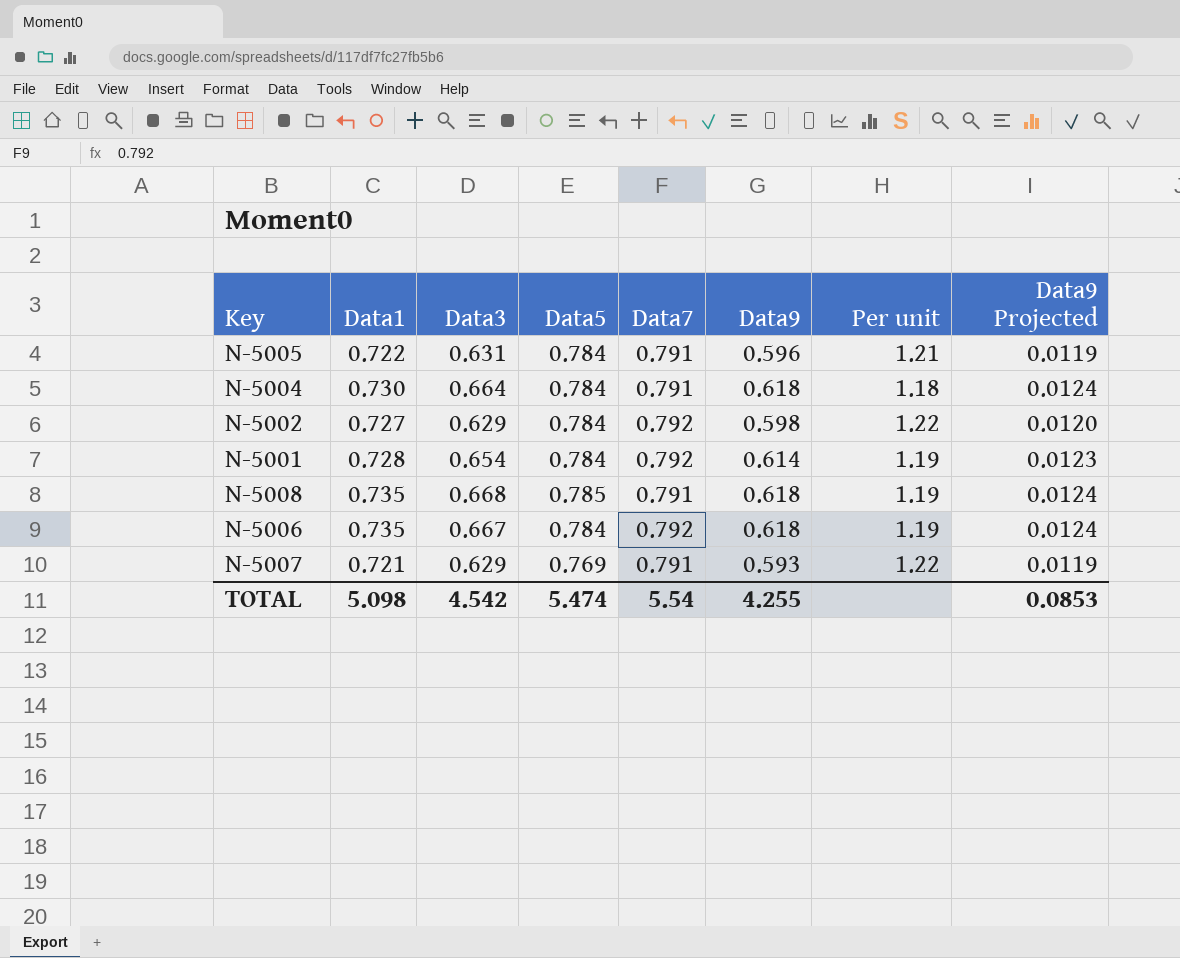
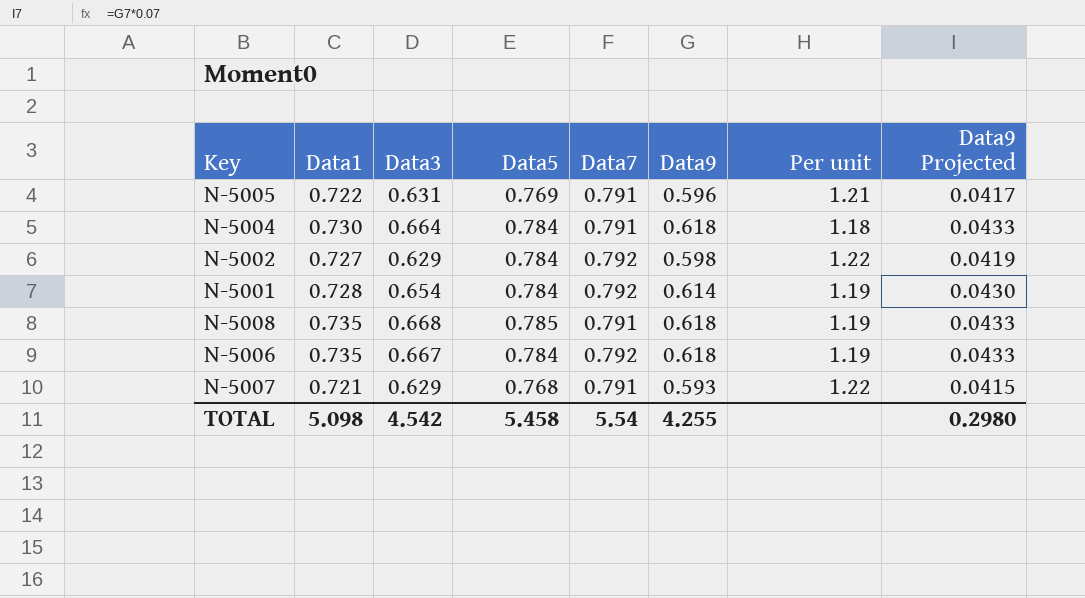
column Data9 Projected | formula: [Data9] * 0.02 -> [Data9] * 0.07
N-5005 | Data5: 0.784 -> 0.769
N-5007 | Data5: 0.769 -> 0.768
TOTAL | Data5: 5.474 -> 5.458
TOTAL | Data9 Projected: 0.0853 -> 0.2980

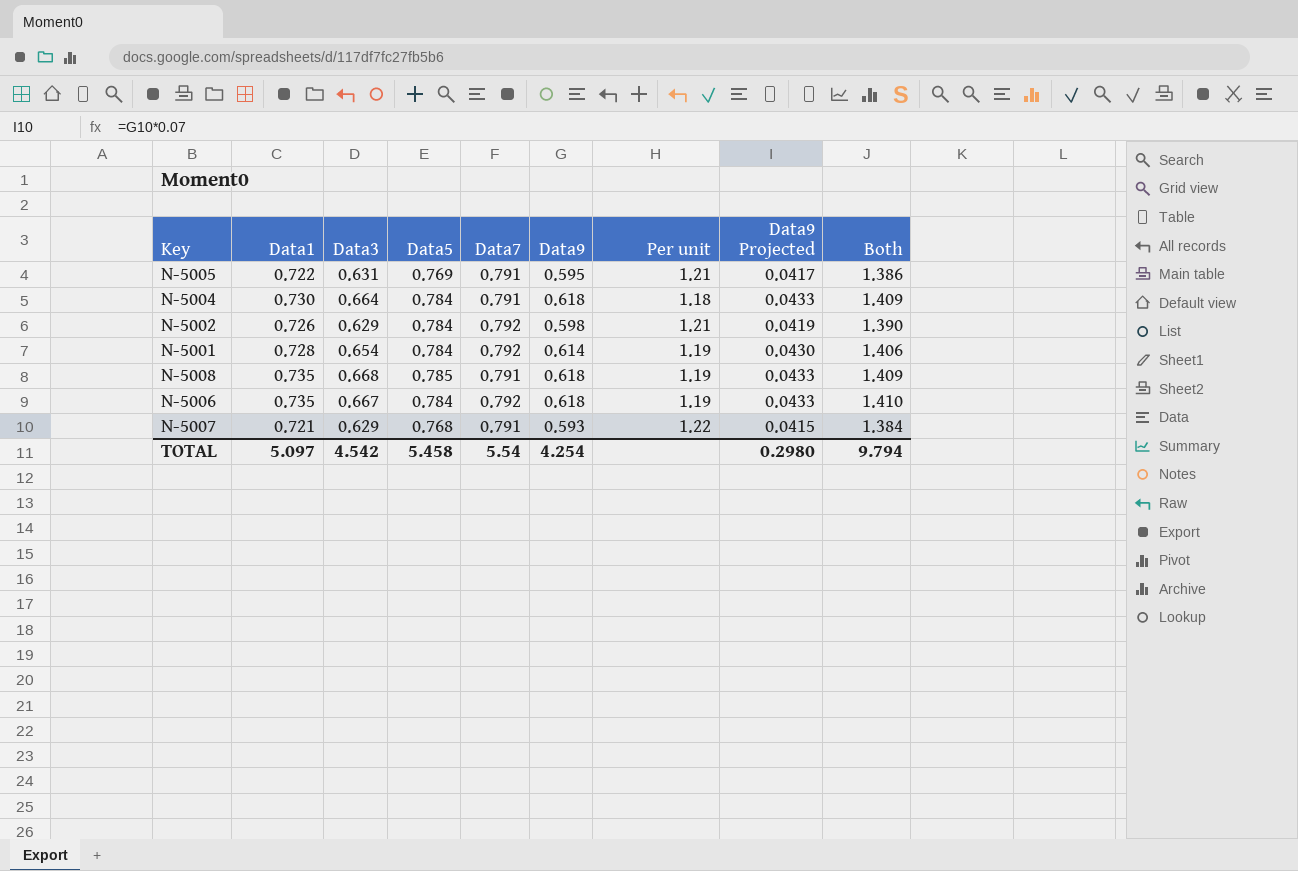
column Both | formula: none -> [Data7] + [Data9]
N-5005 | Data9: 0.596 -> 0.595
N-5002 | Data1: 0.727 -> 0.726
N-5002 | Per unit: 1.22 -> 1.21
TOTAL | Data1: 5.098 -> 5.097
TOTAL | Data9: 4.255 -> 4.254

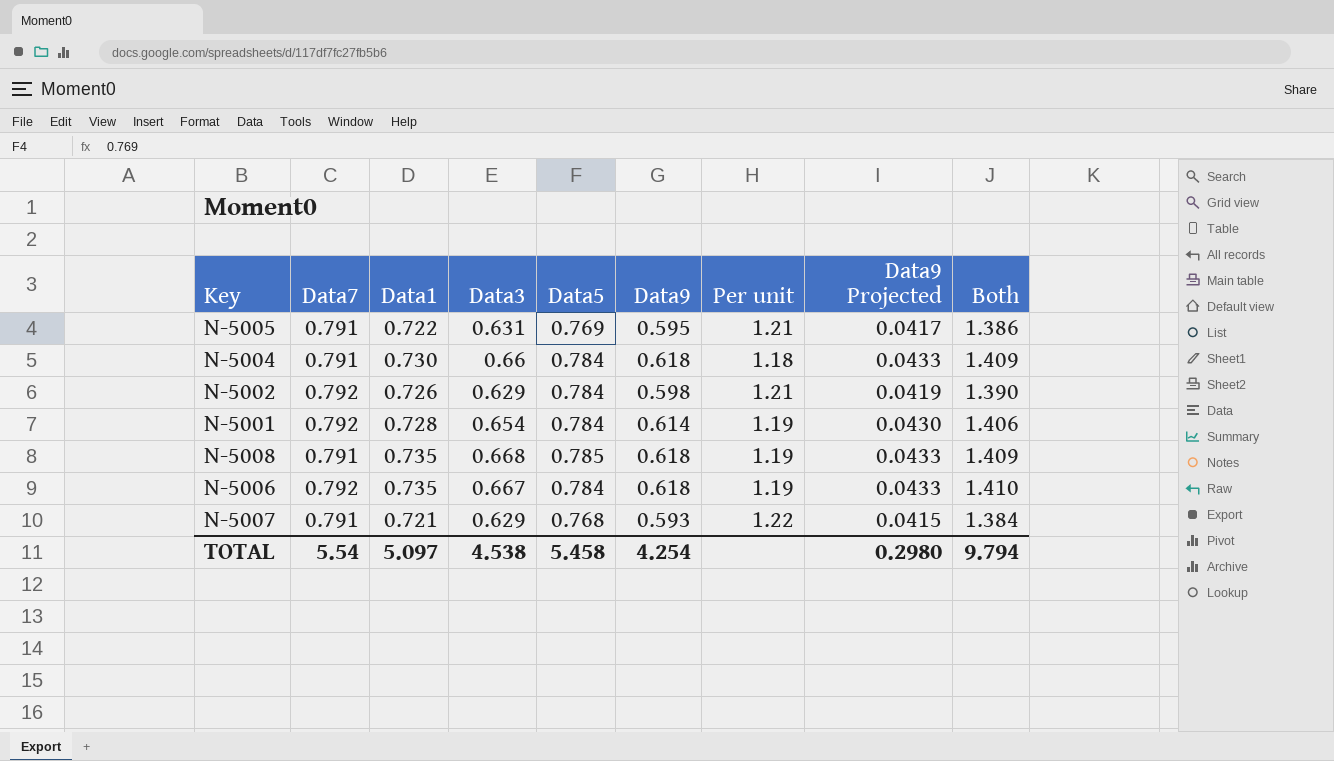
column Data7 | position: 5 -> 2
N-5004 | Data3: 0.664 -> 0.66
TOTAL | Data3: 4.542 -> 4.538

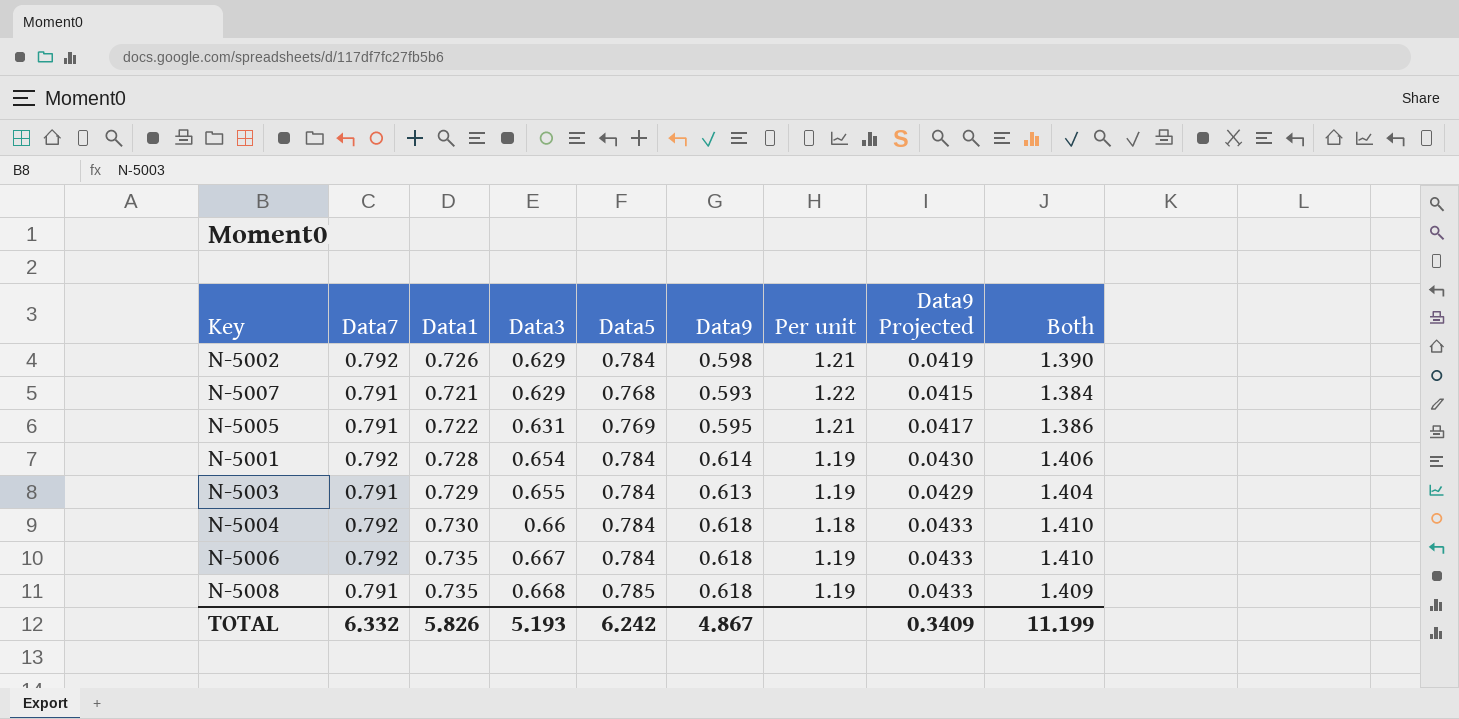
row order: none -> Data3 ascending
row N-5003: none -> 0.791 | 0.729 | 0.655 | 0.784 | 0.613 | 1.19 | 0.0429 | 1.404
N-5004 | Data7: 0.791 -> 0.792
N-5004 | Both: 1.409 -> 1.410
TOTAL | Data7: 5.54 -> 6.332
TOTAL | Data1: 5.097 -> 5.826
TOTAL | Data3: 4.538 -> 5.193
TOTAL | Data5: 5.458 -> 6.242
TOTAL | Data9: 4.254 -> 4.867
TOTAL | Data9 Projected: 0.2980 -> 0.3409
TOTAL | Both: 9.794 -> 11.199

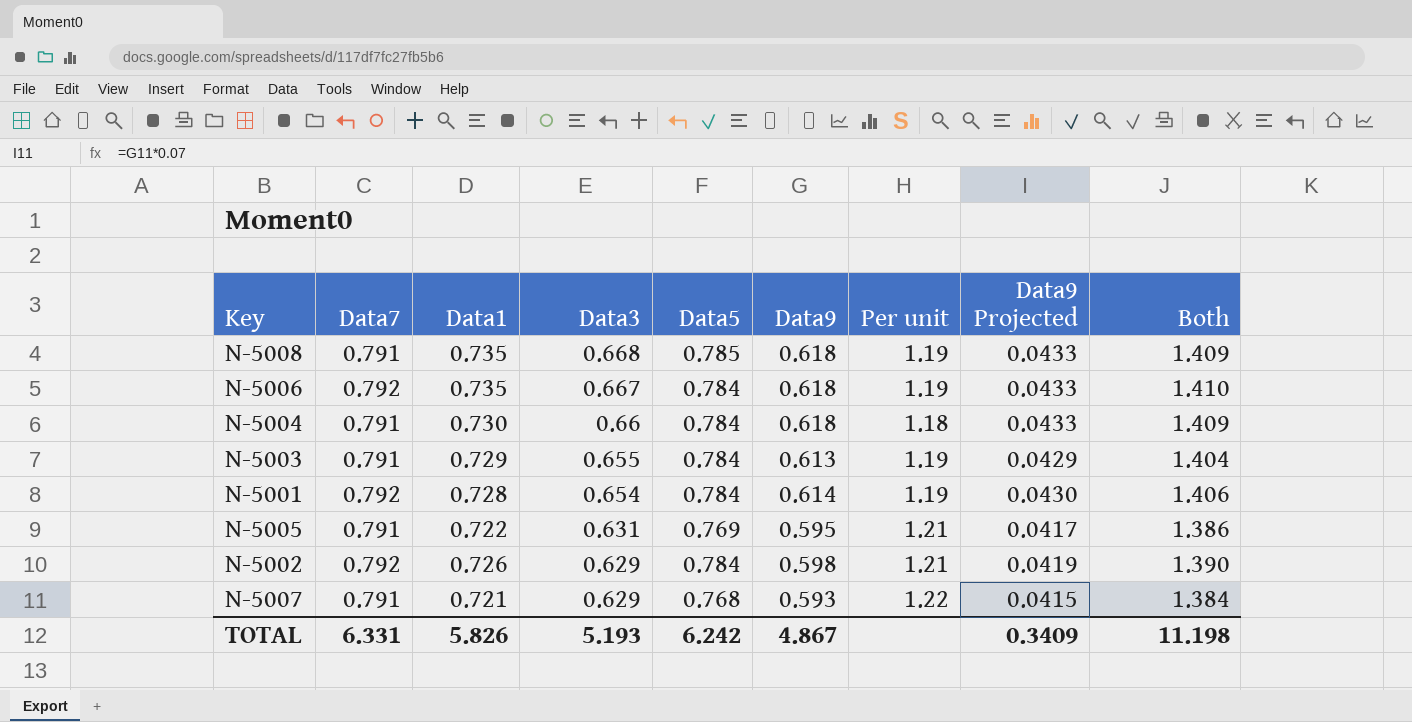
row order: Data3 ascending -> Data3 descending
N-5004 | Data7: 0.792 -> 0.791
N-5004 | Both: 1.410 -> 1.409
TOTAL | Data7: 6.332 -> 6.331
TOTAL | Both: 11.199 -> 11.198

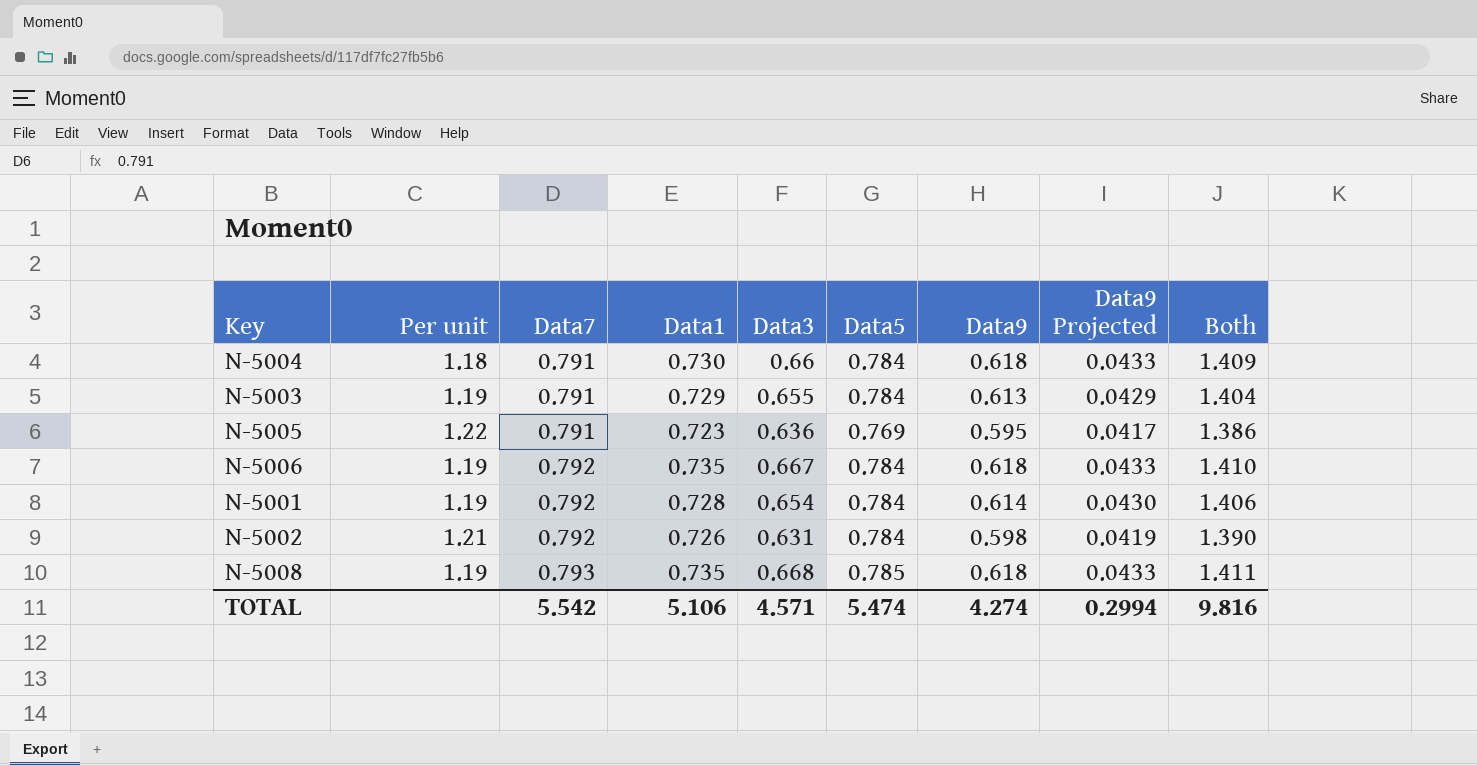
row order: Data3 descending -> Data7 ascending
column Per unit | position: 7 -> 2
row N-5007: 0.791 | 0.721 | 0.629 | 0.768 | 0.593 | 1.22 | 0.0415 | 1.384 -> none
N-5005 | Per unit: 1.21 -> 1.22
N-5005 | Data1: 0.722 -> 0.723
N-5005 | Data3: 0.631 -> 0.636
N-5002 | Data3: 0.629 -> 0.631
N-5008 | Data7: 0.791 -> 0.793
N-5008 | Both: 1.409 -> 1.411
TOTAL | Data7: 6.331 -> 5.542
TOTAL | Data1: 5.826 -> 5.106
TOTAL | Data3: 5.193 -> 4.571
TOTAL | Data5: 6.242 -> 5.474
TOTAL | Data9: 4.867 -> 4.274
TOTAL | Data9 Projected: 0.3409 -> 0.2994
TOTAL | Both: 11.198 -> 9.816

